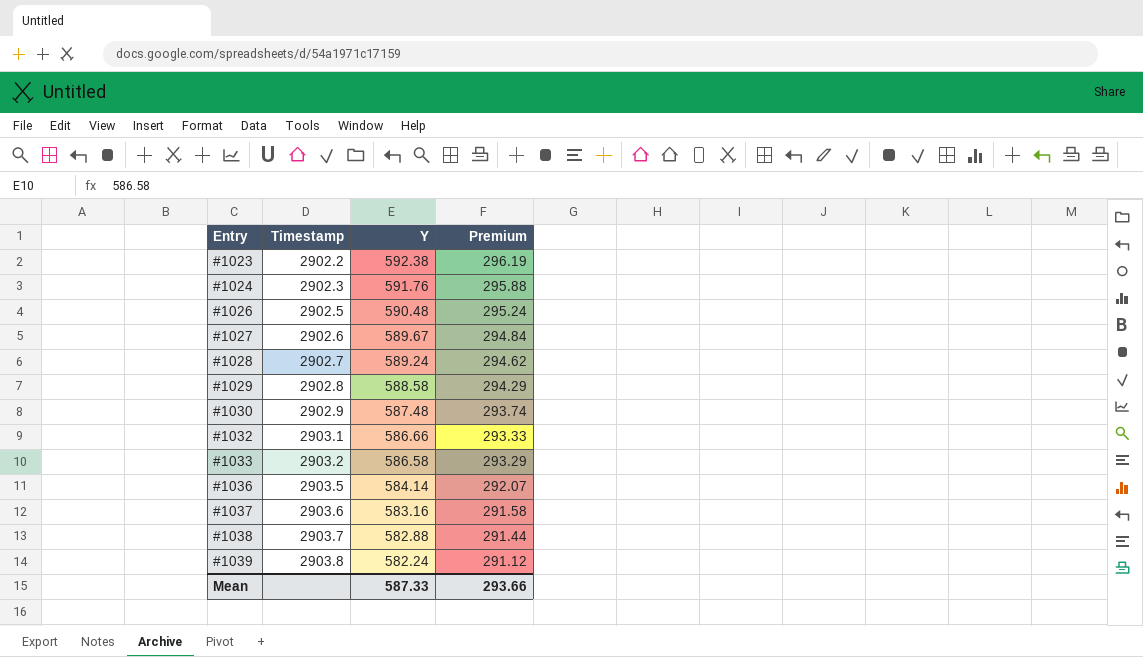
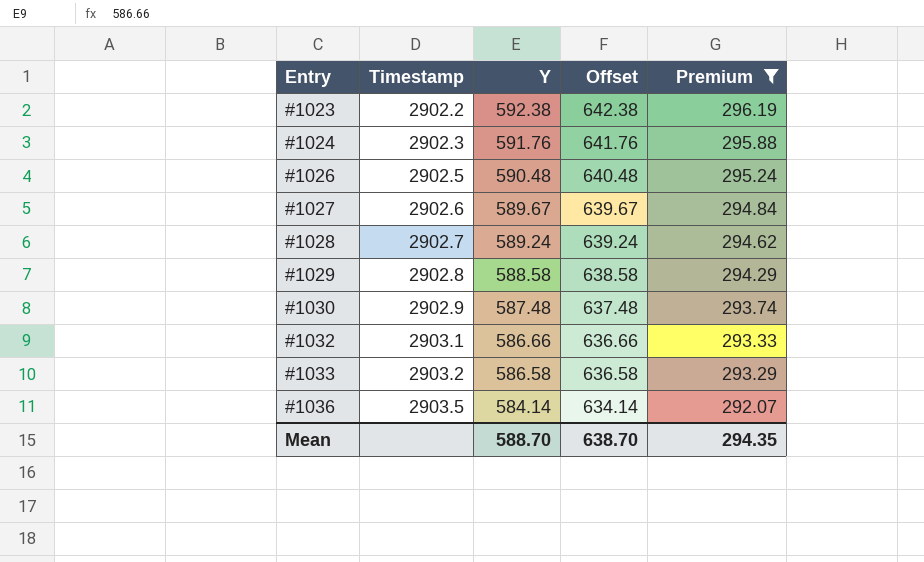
filter: none -> Premium >= 292.07
column Offset | formula: none -> [Y] + 50
Mean | Y: 587.33 -> 588.70
Mean | Premium: 293.66 -> 294.35

